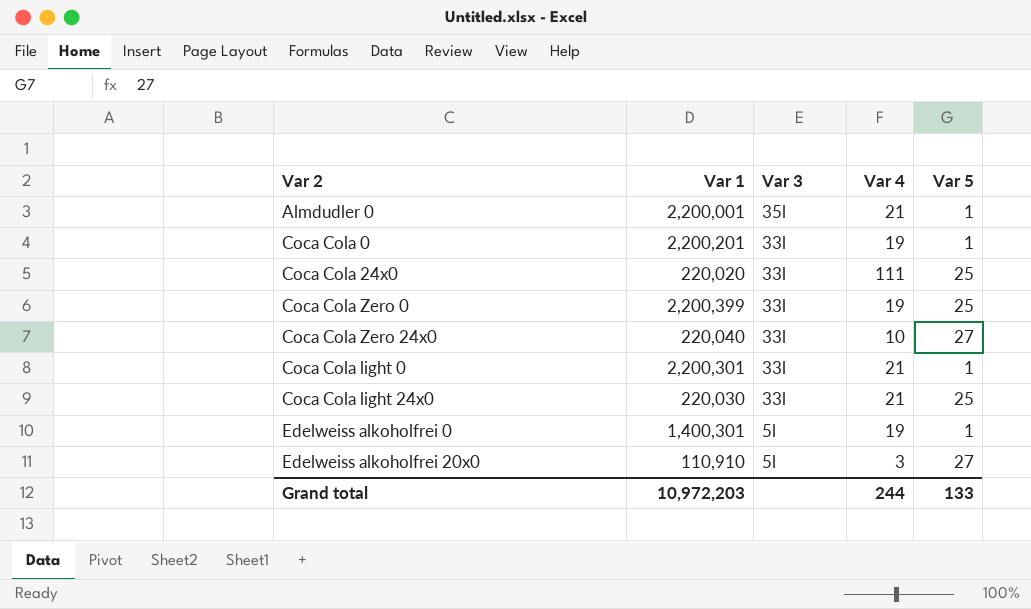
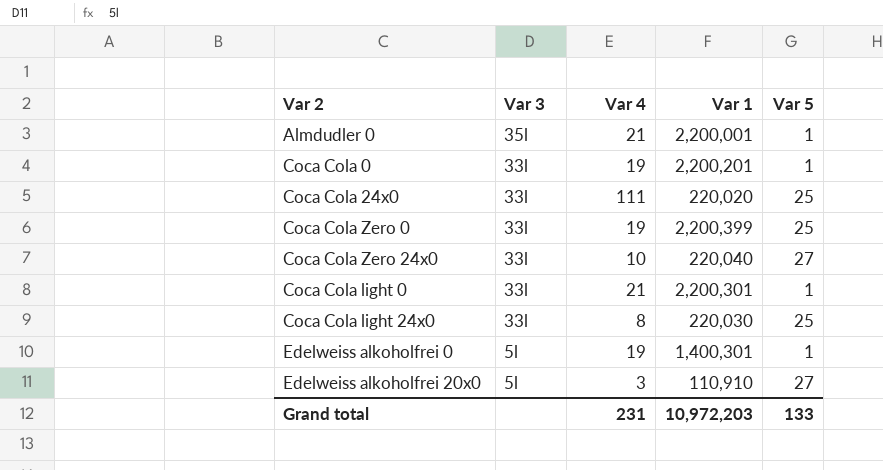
column Var 1 | position: 2 -> 4
Coca Cola light 24x0 | Var 4: 21 -> 8
Grand total | Var 4: 244 -> 231

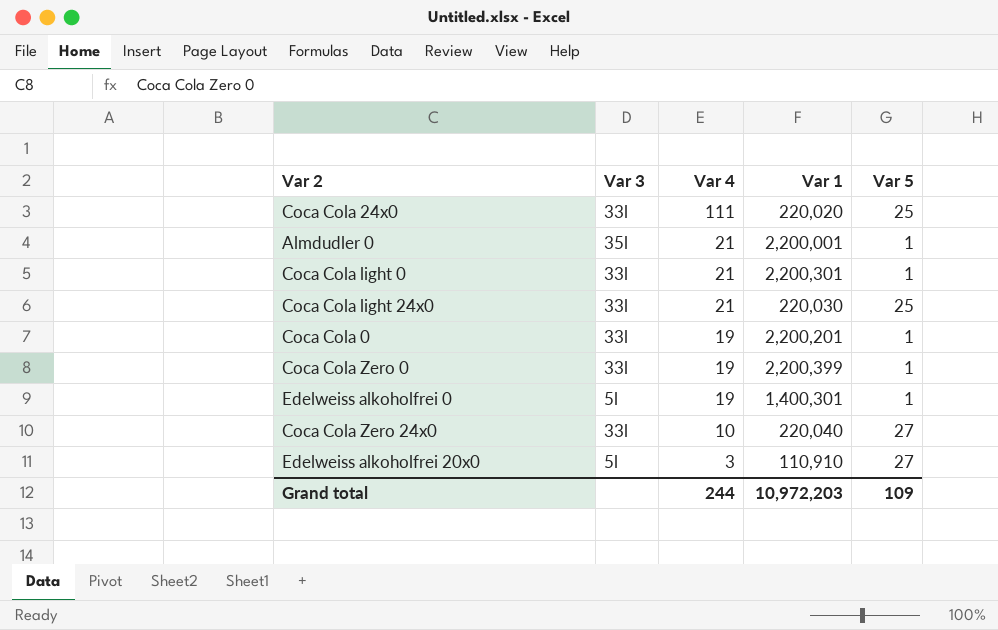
row order: Var 3 descending -> Var 4 descending
Coca Cola light 24x0 | Var 4: 8 -> 21
Coca Cola Zero 0 | Var 5: 25 -> 1
Grand total | Var 4: 231 -> 244
Grand total | Var 5: 133 -> 109

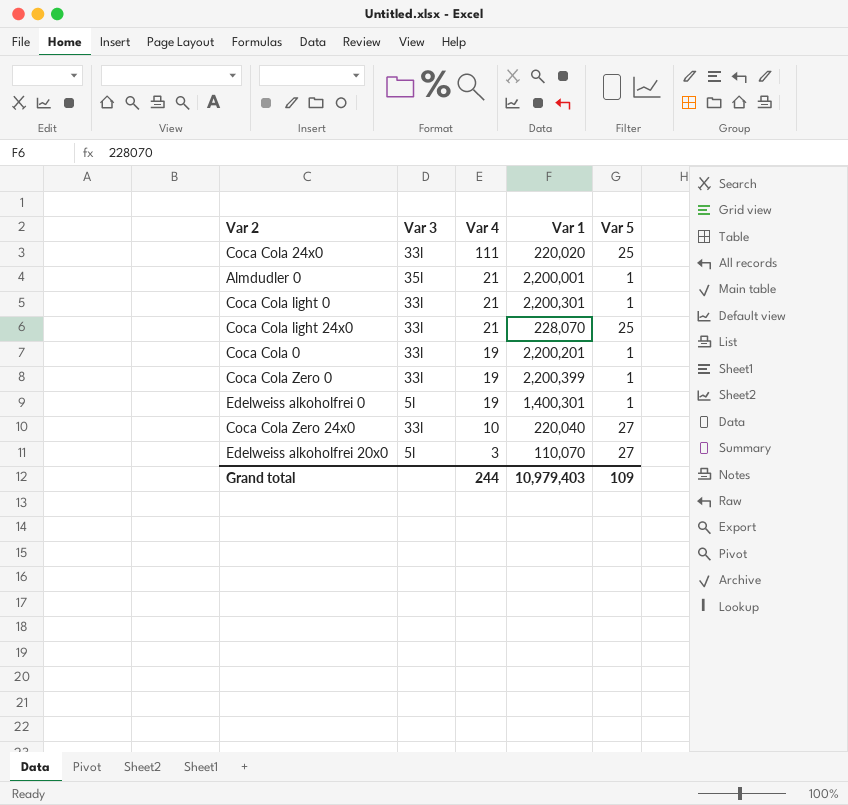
Coca Cola light 24x0 | Var 1: 220,030 -> 228,070
Edelweiss alkoholfrei 20x0 | Var 1: 110,910 -> 110,070
Grand total | Var 1: 10,972,203 -> 10,979,403

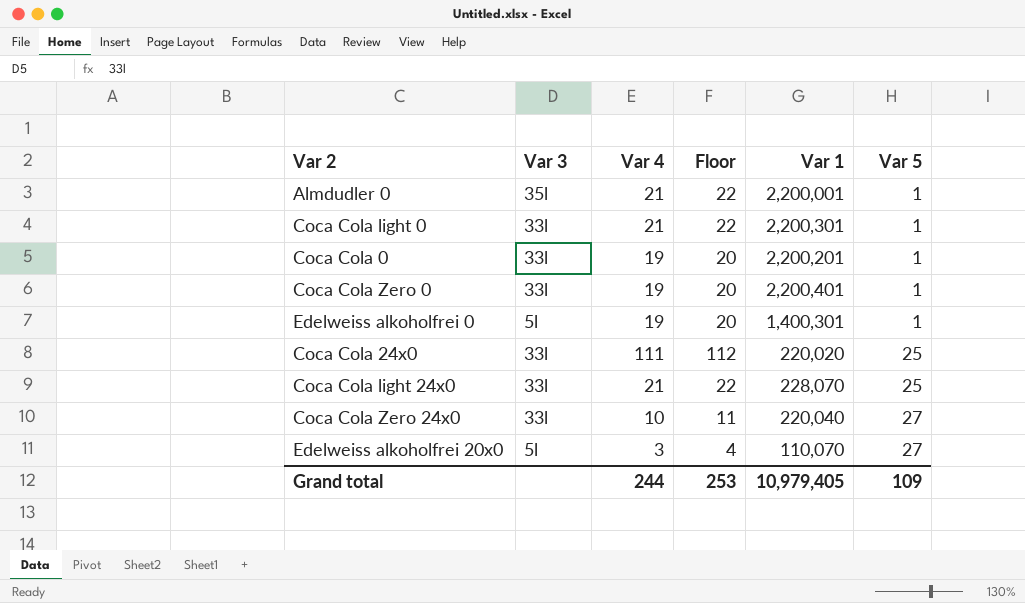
row order: Var 4 descending -> Var 5 ascending
column Floor | formula: none -> [Var 4] + 1
Coca Cola Zero 0 | Var 1: 2,200,399 -> 2,200,401
Grand total | Var 1: 10,979,403 -> 10,979,405

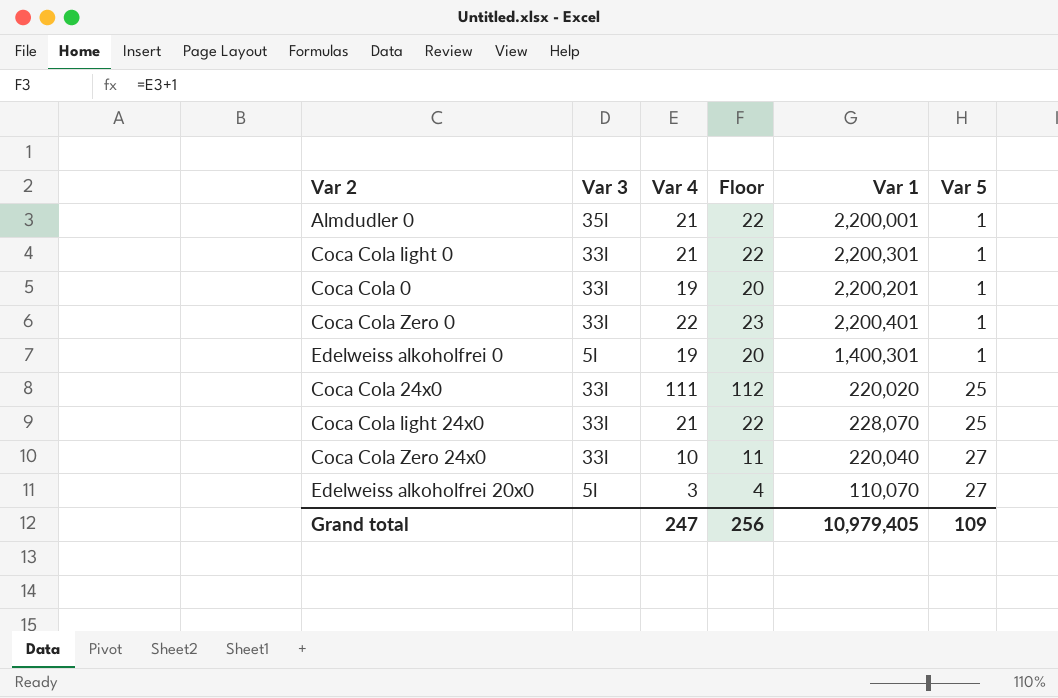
Coca Cola Zero 0 | Var 4: 19 -> 22
Coca Cola Zero 0 | Floor: 20 -> 23
Grand total | Var 4: 244 -> 247
Grand total | Floor: 253 -> 256

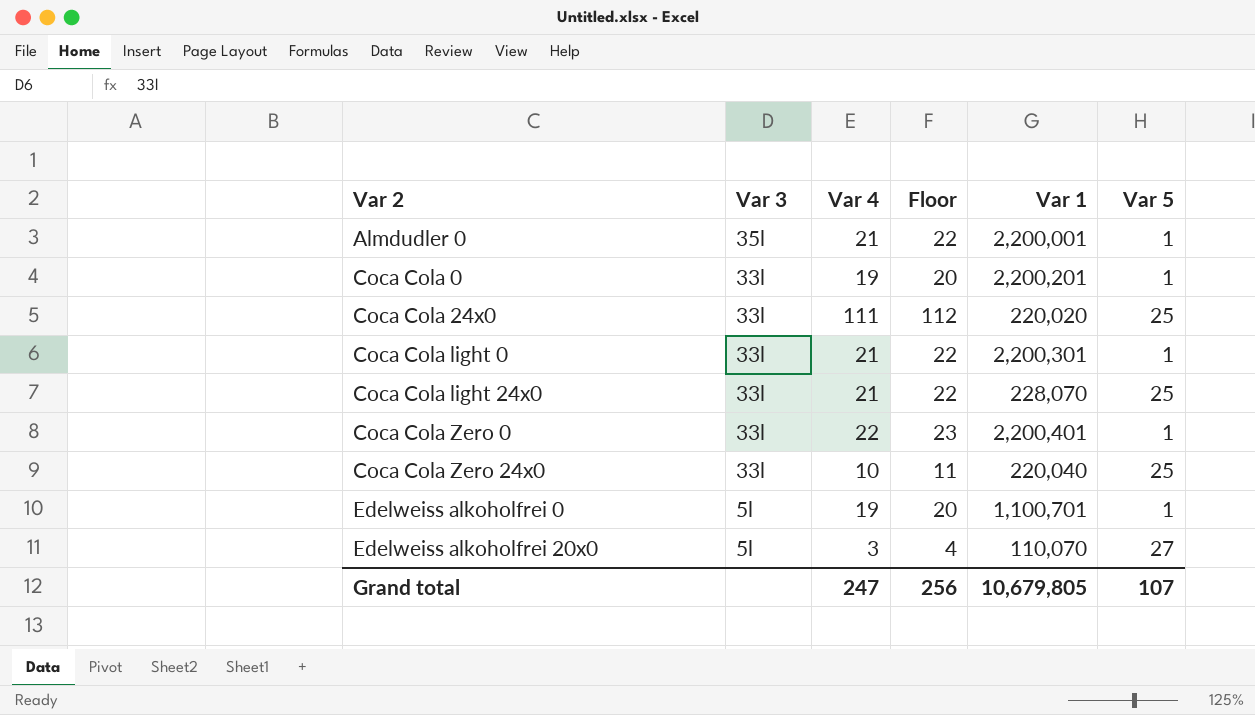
row order: Var 5 ascending -> Var 2 ascending
Coca Cola Zero 24x0 | Var 5: 27 -> 25
Edelweiss alkoholfrei 0 | Var 1: 1,400,301 -> 1,100,701
Grand total | Var 1: 10,979,405 -> 10,679,805
Grand total | Var 5: 109 -> 107

